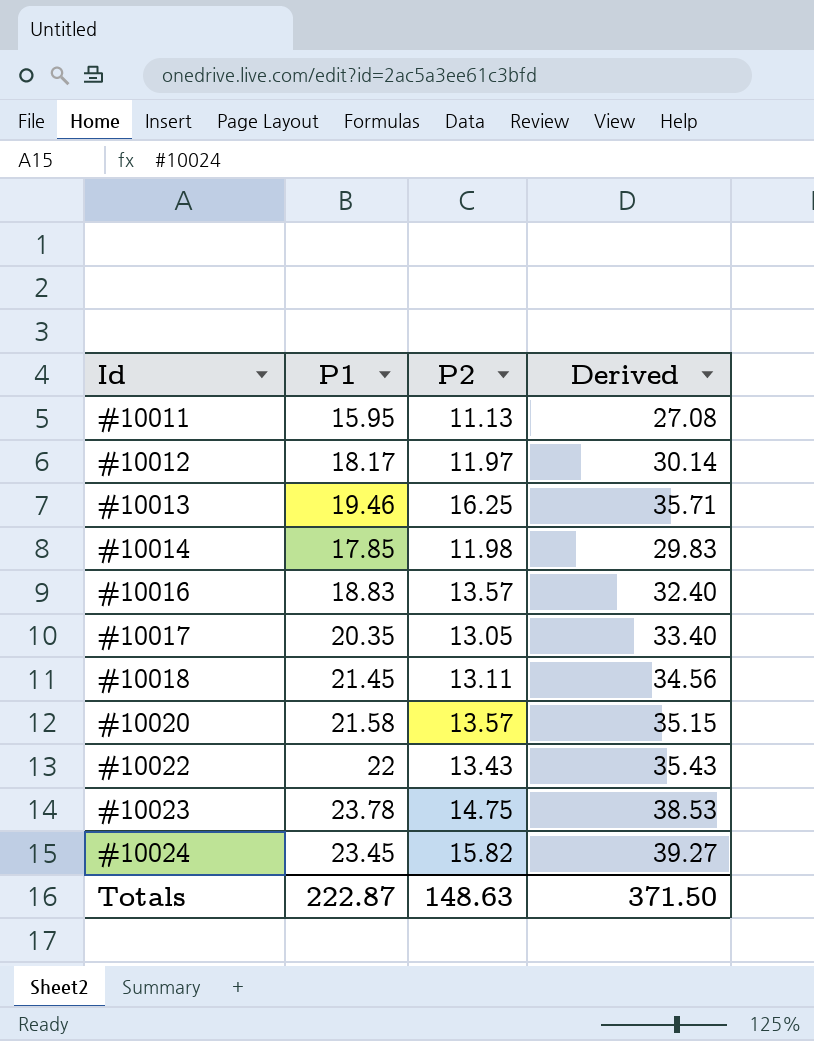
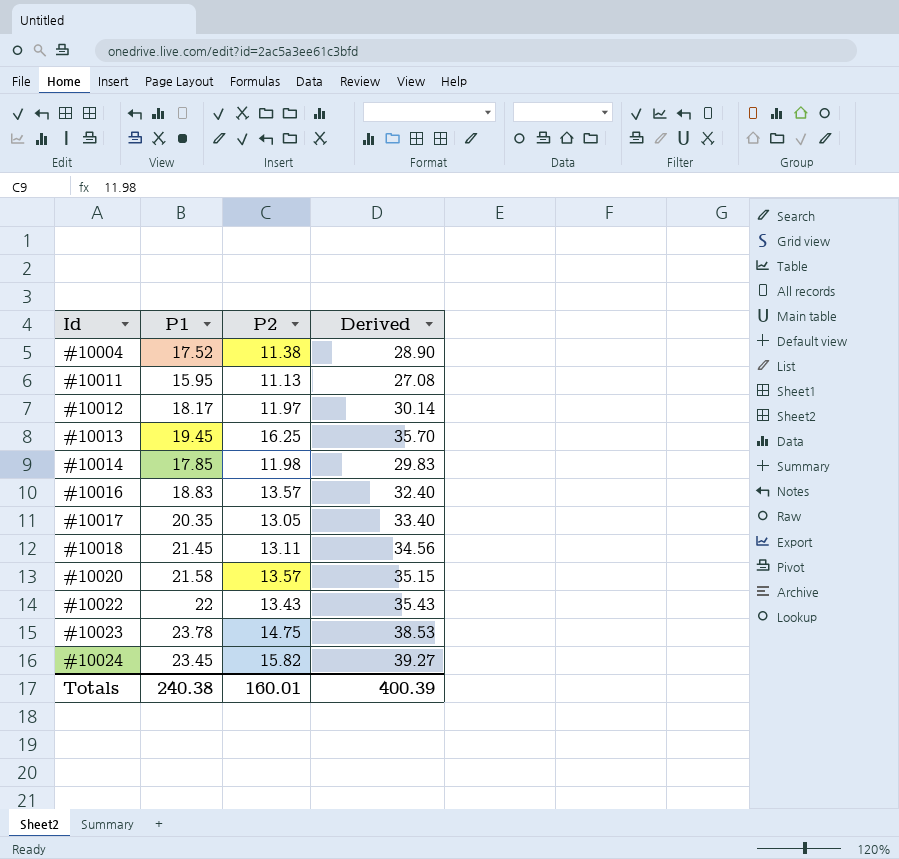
row #10004: none -> 17.52 | 11.38 | 28.90
#10013 | P1: 19.46 -> 19.45
#10013 | Derived: 35.71 -> 35.70
Totals | P1: 222.87 -> 240.38
Totals | P2: 148.63 -> 160.01
Totals | Derived: 371.50 -> 400.39

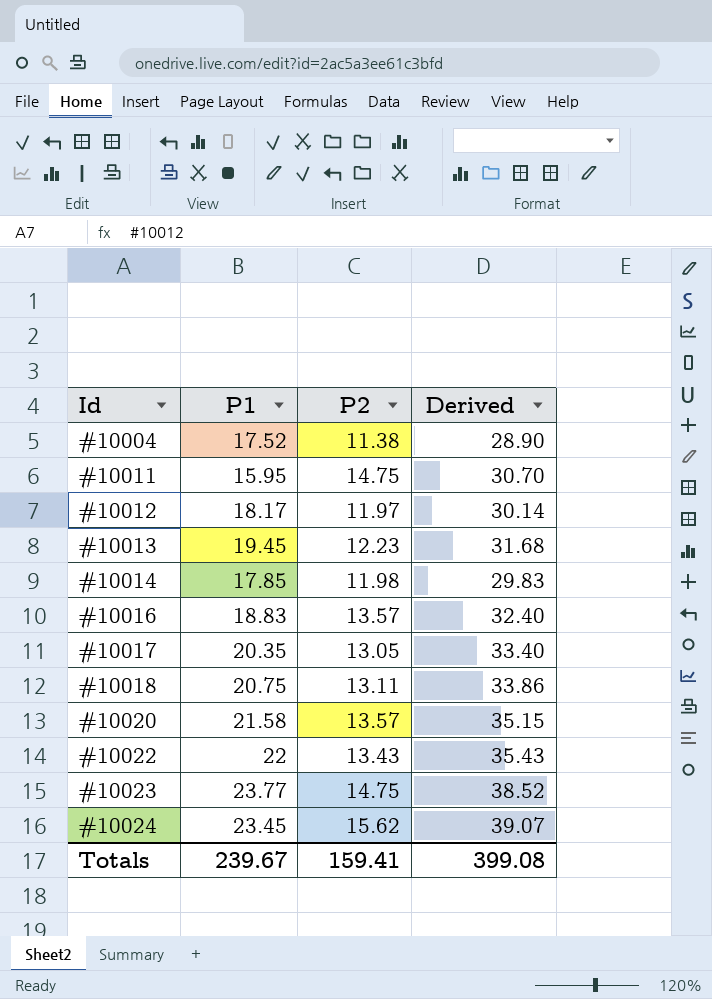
#10011 | P2: 11.13 -> 14.75
#10011 | Derived: 27.08 -> 30.70
#10013 | P2: 16.25 -> 12.23
#10013 | Derived: 35.70 -> 31.68
#10018 | P1: 21.45 -> 20.75
#10018 | Derived: 34.56 -> 33.86
#10023 | P1: 23.78 -> 23.77
#10023 | Derived: 38.53 -> 38.52
#10024 | P2: 15.82 -> 15.62
#10024 | Derived: 39.27 -> 39.07
Totals | P1: 240.38 -> 239.67
Totals | P2: 160.01 -> 159.41
Totals | Derived: 400.39 -> 399.08

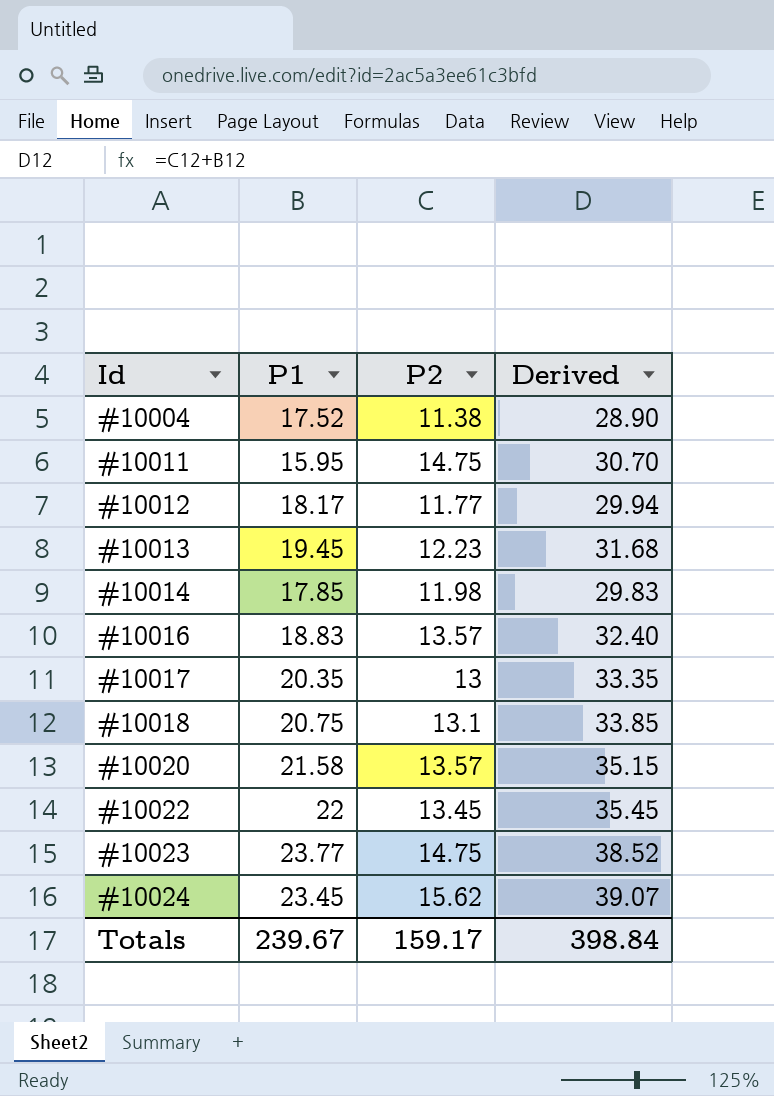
#10012 | P2: 11.97 -> 11.77
#10012 | Derived: 30.14 -> 29.94
#10017 | P2: 13.05 -> 13
#10017 | Derived: 33.40 -> 33.35
#10018 | P2: 13.11 -> 13.1
#10018 | Derived: 33.86 -> 33.85
#10022 | P2: 13.43 -> 13.45
#10022 | Derived: 35.43 -> 35.45
Totals | P2: 159.41 -> 159.17
Totals | Derived: 399.08 -> 398.84

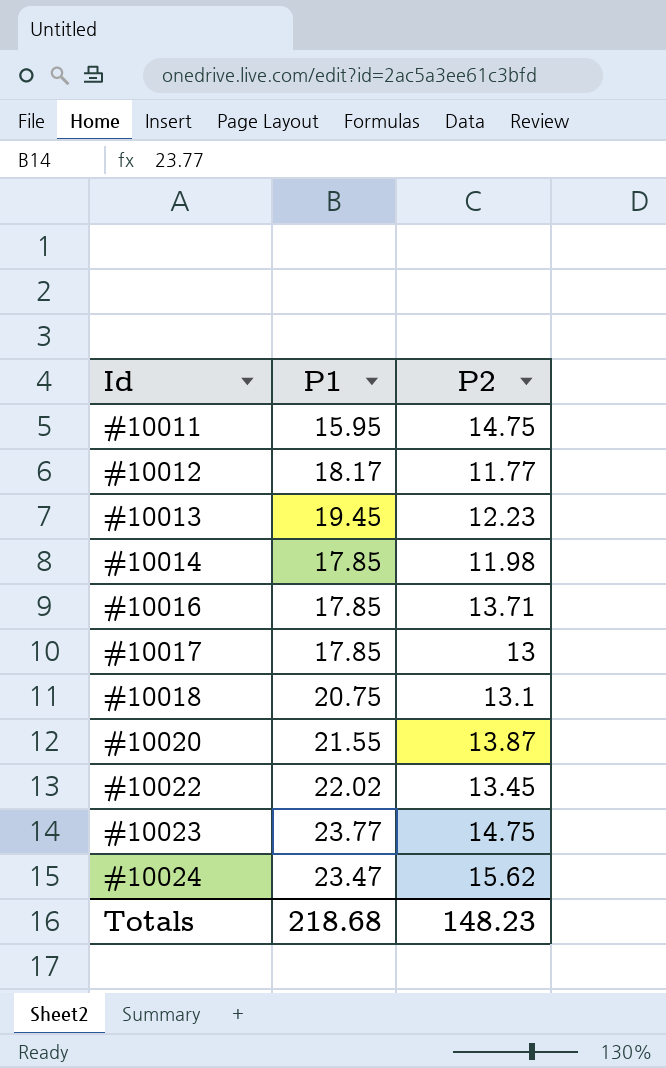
column Derived | formula: [P1] + [P2] -> none
row #10004: 17.52 | 11.38 | 28.90 -> none
#10016 | P1: 18.83 -> 17.85
#10016 | P2: 13.57 -> 13.71
#10017 | P1: 20.35 -> 17.85
#10020 | P1: 21.58 -> 21.55
#10020 | P2: 13.57 -> 13.87
#10022 | P1: 22 -> 22.02
#10024 | P1: 23.45 -> 23.47
Totals | P1: 239.67 -> 218.68
Totals | P2: 159.17 -> 148.23

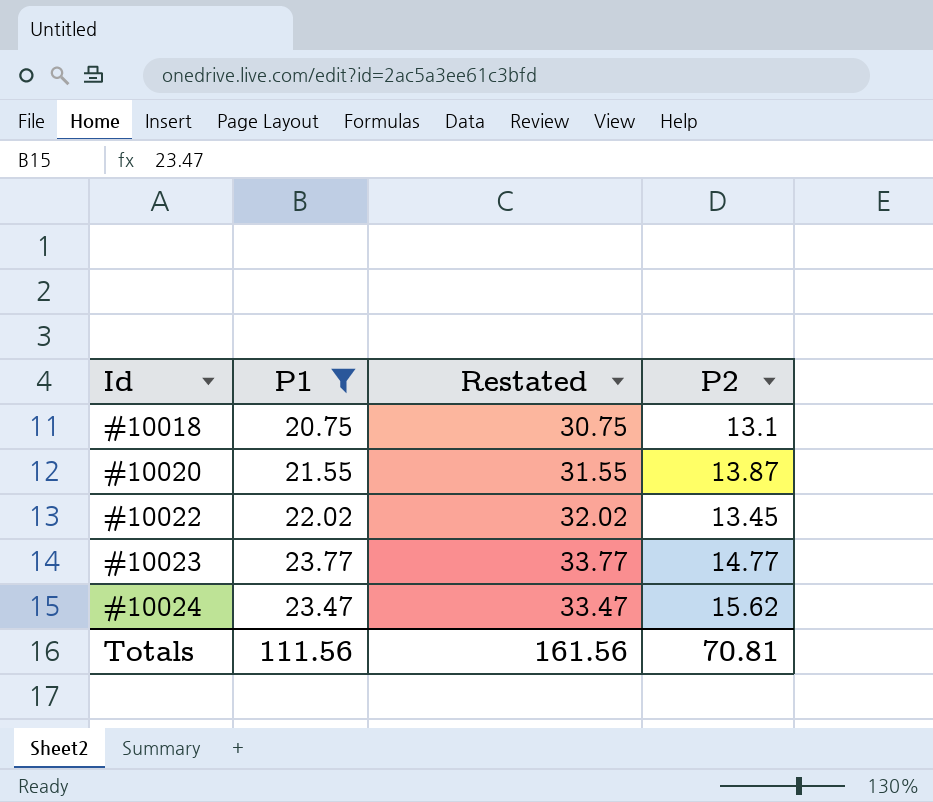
filter: none -> P1 >= 20.75
column Restated | formula: none -> [P1] + 10
#10023 | P2: 14.75 -> 14.77
Totals | P1: 218.68 -> 111.56
Totals | P2: 148.23 -> 70.81

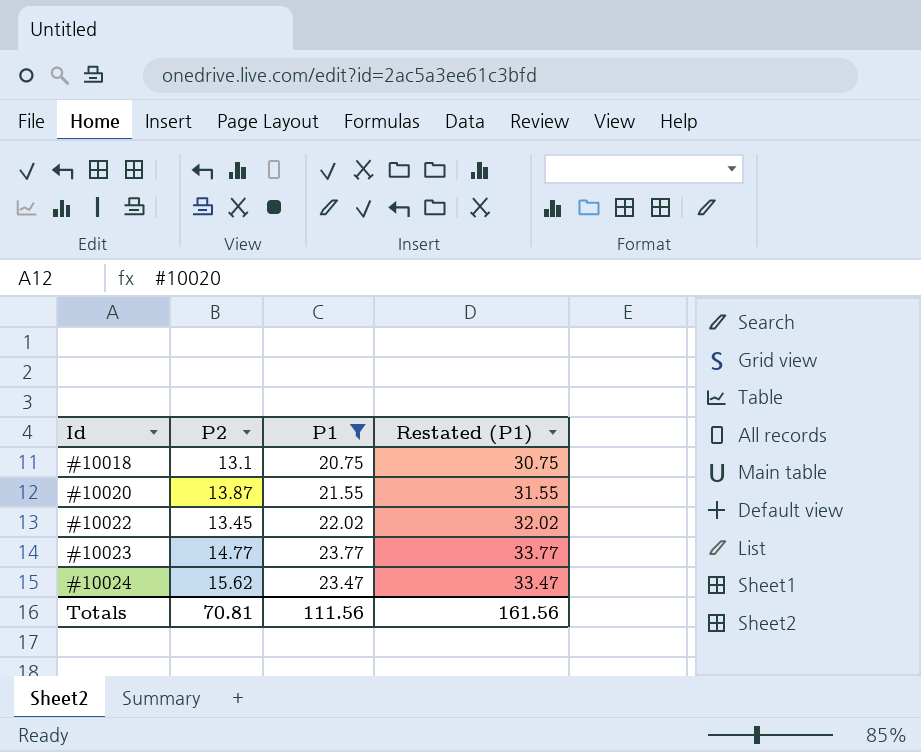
column P2 | position: 4 -> 2
column name: Restated -> Restated (P1)

